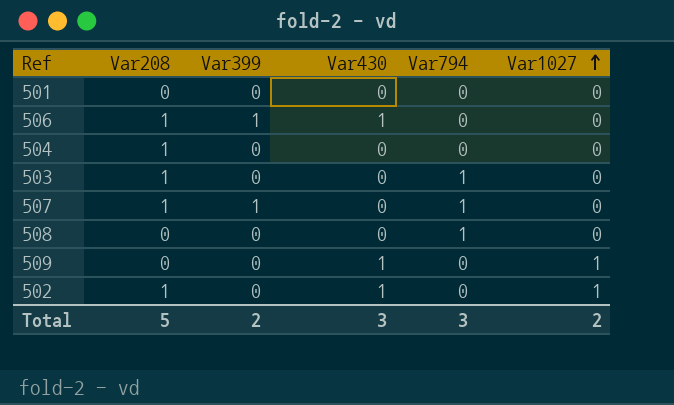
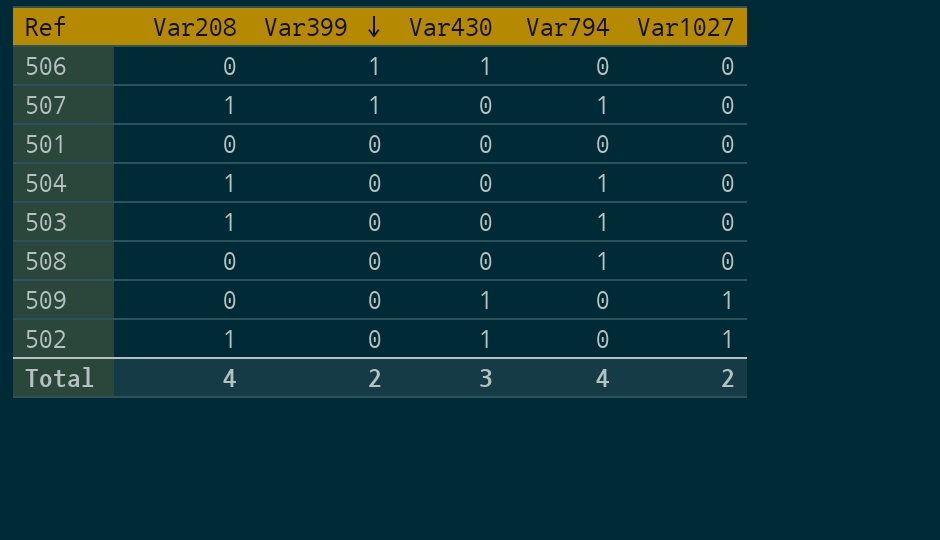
row order: Var1027 ascending -> Var399 descending
506 | Var208: 1 -> 0
504 | Var794: 0 -> 1
Total | Var208: 5 -> 4
Total | Var794: 3 -> 4

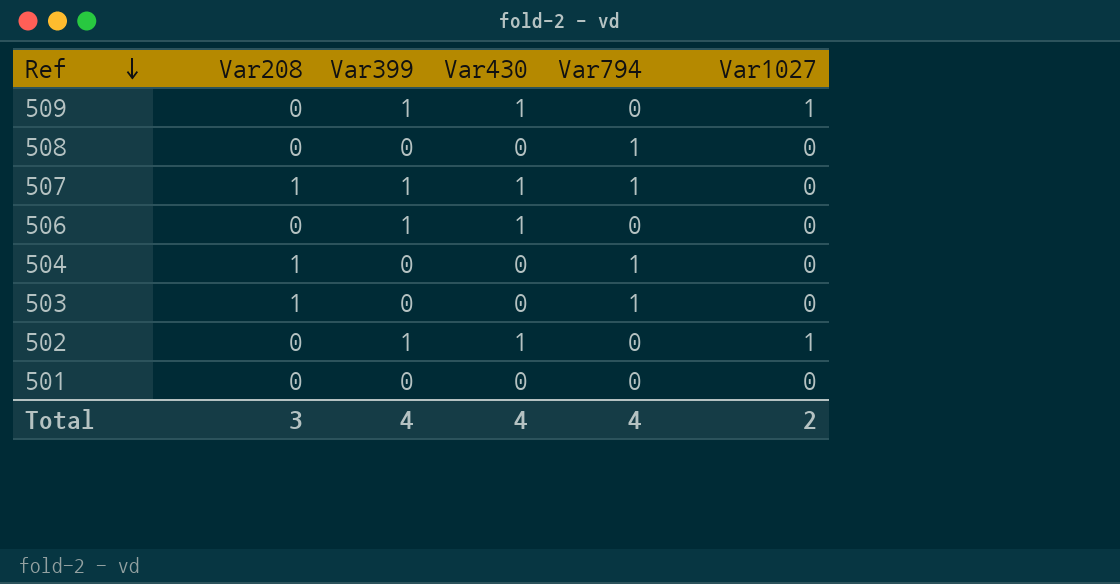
row order: Var399 descending -> Ref descending
509 | Var399: 0 -> 1
507 | Var430: 0 -> 1
502 | Var208: 1 -> 0
502 | Var399: 0 -> 1
Total | Var208: 4 -> 3
Total | Var399: 2 -> 4
Total | Var430: 3 -> 4

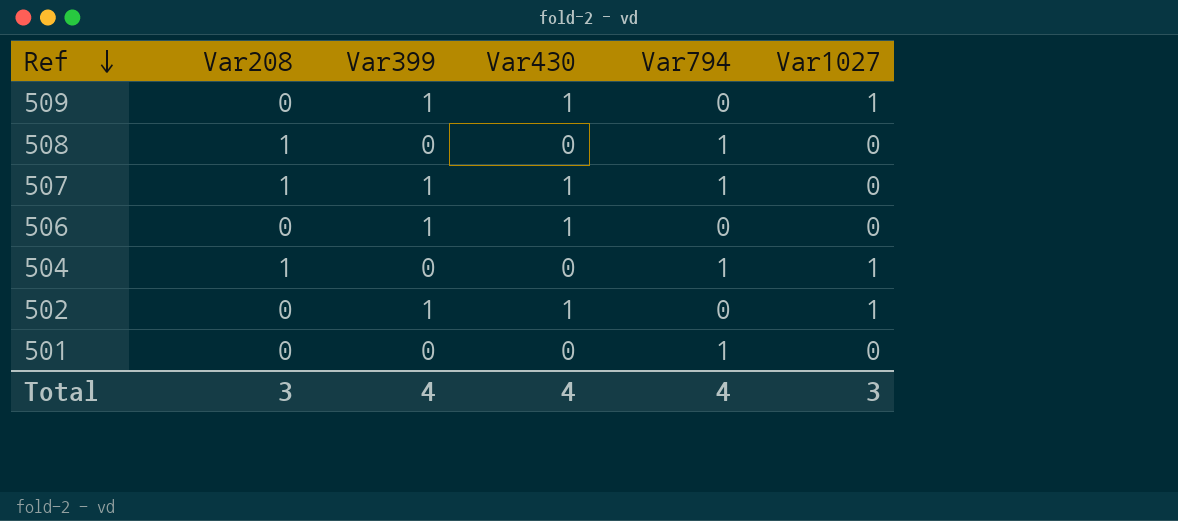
row 503: 1 | 0 | 0 | 1 | 0 -> none
508 | Var208: 0 -> 1
504 | Var1027: 0 -> 1
501 | Var794: 0 -> 1
Total | Var1027: 2 -> 3

